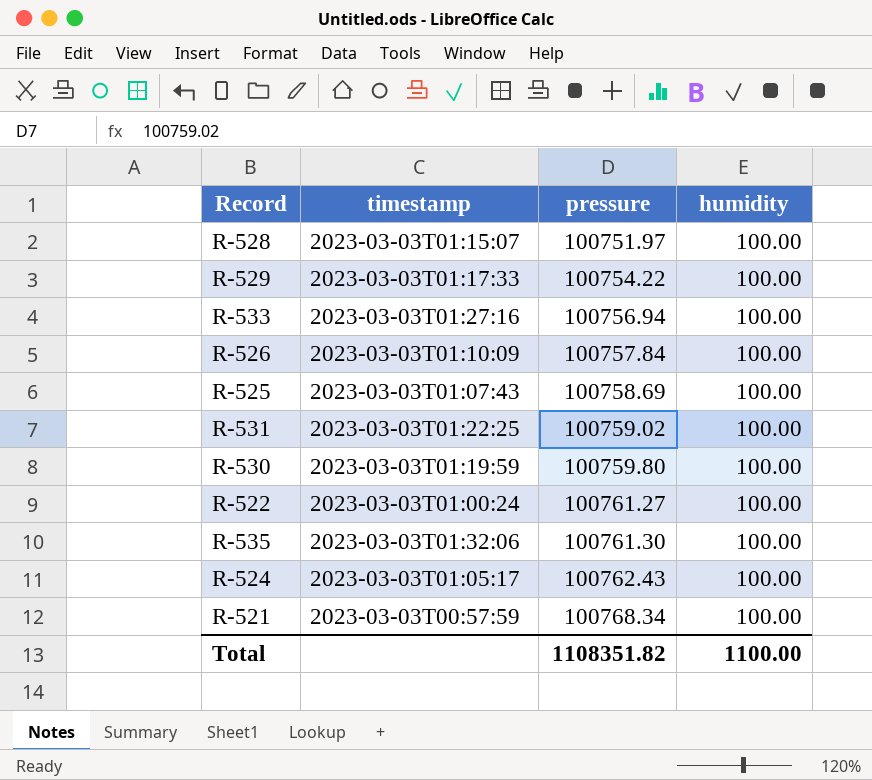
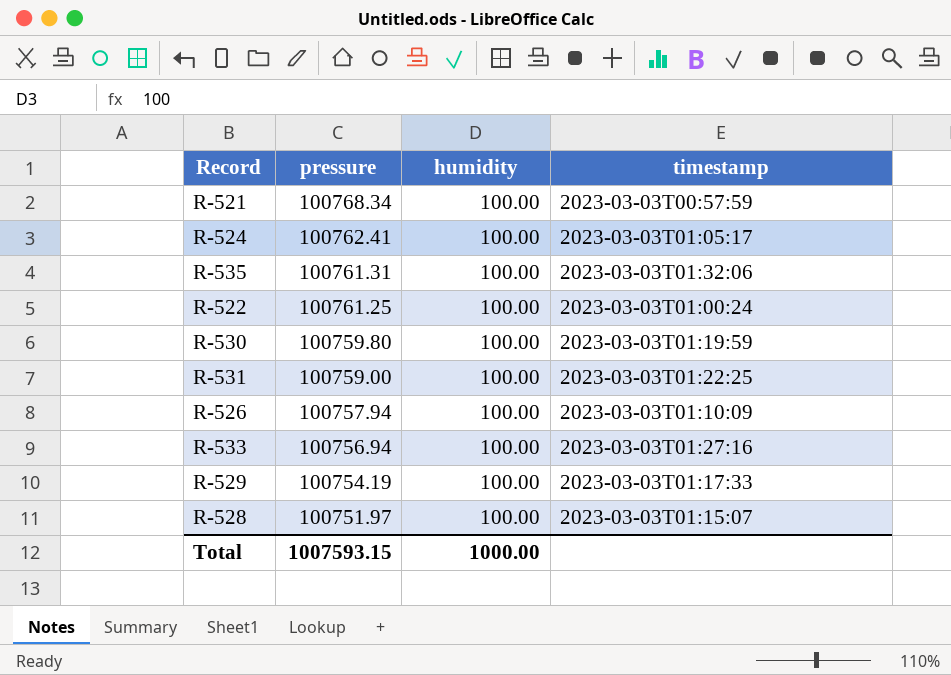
row order: pressure ascending -> pressure descending
column timestamp | position: 2 -> 4
row R-525: 2023-03-03T01:07:43 | 100758.69 | 100.00 -> none
R-524 | pressure: 100762.43 -> 100762.41
R-535 | pressure: 100761.30 -> 100761.31
R-522 | pressure: 100761.27 -> 100761.25
R-531 | pressure: 100759.02 -> 100759.00
R-526 | pressure: 100757.84 -> 100757.94
R-529 | pressure: 100754.22 -> 100754.19
Total | pressure: 1108351.82 -> 1007593.15
Total | humidity: 1100.00 -> 1000.00

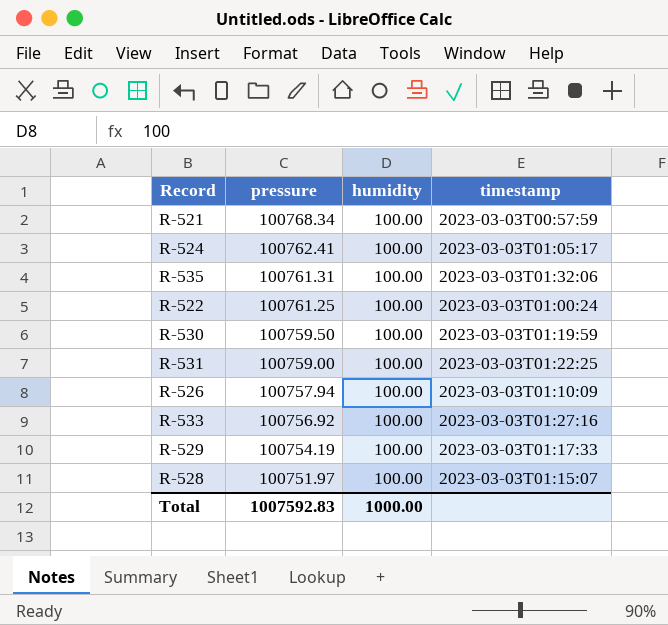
R-530 | pressure: 100759.80 -> 100759.50
R-533 | pressure: 100756.94 -> 100756.92
Total | pressure: 1007593.15 -> 1007592.83

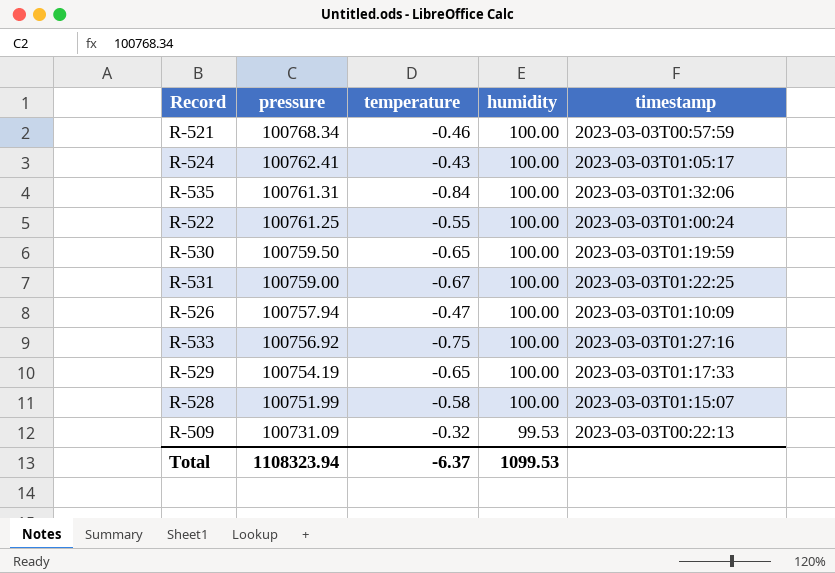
column temperature | position: none -> 3
R-528 | pressure: 100751.97 -> 100751.99
row R-509: none -> 100731.09 | -0.32 | 99.53 | 2023-03-03T00:22:13
Total | pressure: 1007592.83 -> 1108323.94
Total | humidity: 1000.00 -> 1099.53

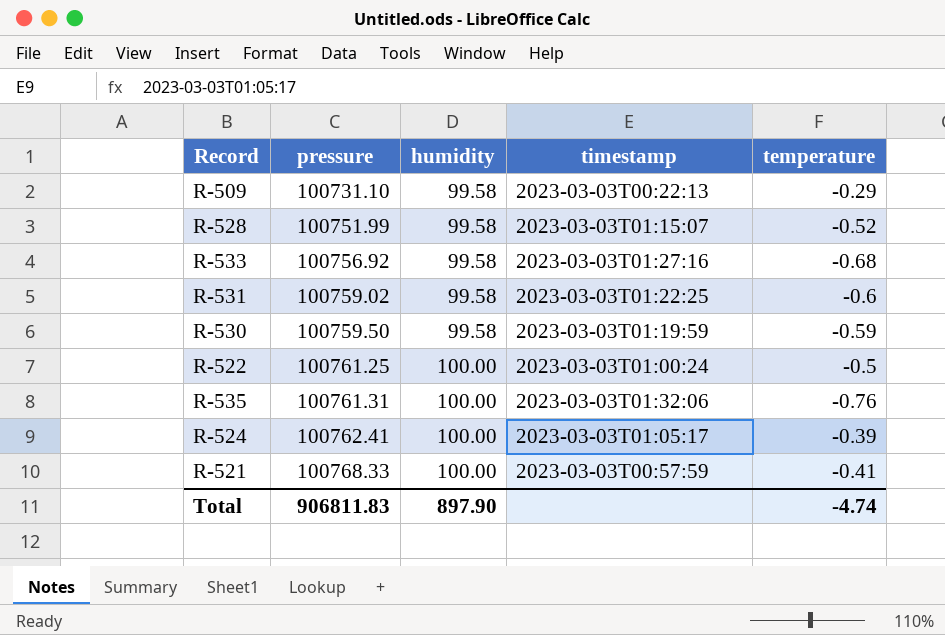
row order: pressure descending -> pressure ascending
column temperature | position: 3 -> 5
row R-526: 100757.94 | -0.47 | 100.00 | 2023-03-03T01:10:09 -> none
row R-529: 100754.19 | -0.65 | 100.00 | 2023-03-03T01:17:33 -> none
R-509 | pressure: 100731.09 -> 100731.10
R-509 | humidity: 99.53 -> 99.58
R-509 | temperature: -0.32 -> -0.29
R-528 | humidity: 100.00 -> 99.58
R-528 | temperature: -0.58 -> -0.52
R-533 | humidity: 100.00 -> 99.58
R-533 | temperature: -0.75 -> -0.68
R-531 | pressure: 100759.00 -> 100759.02
R-531 | humidity: 100.00 -> 99.58
R-531 | temperature: -0.67 -> -0.6
R-530 | humidity: 100.00 -> 99.58
R-530 | temperature: -0.65 -> -0.59
R-522 | temperature: -0.55 -> -0.5
R-535 | temperature: -0.84 -> -0.76
R-524 | temperature: -0.43 -> -0.39
R-521 | pressure: 100768.34 -> 100768.33
R-521 | temperature: -0.46 -> -0.41
Total | pressure: 1108323.94 -> 906811.83
Total | humidity: 1099.53 -> 897.90
Total | temperature: -6.37 -> -4.74

